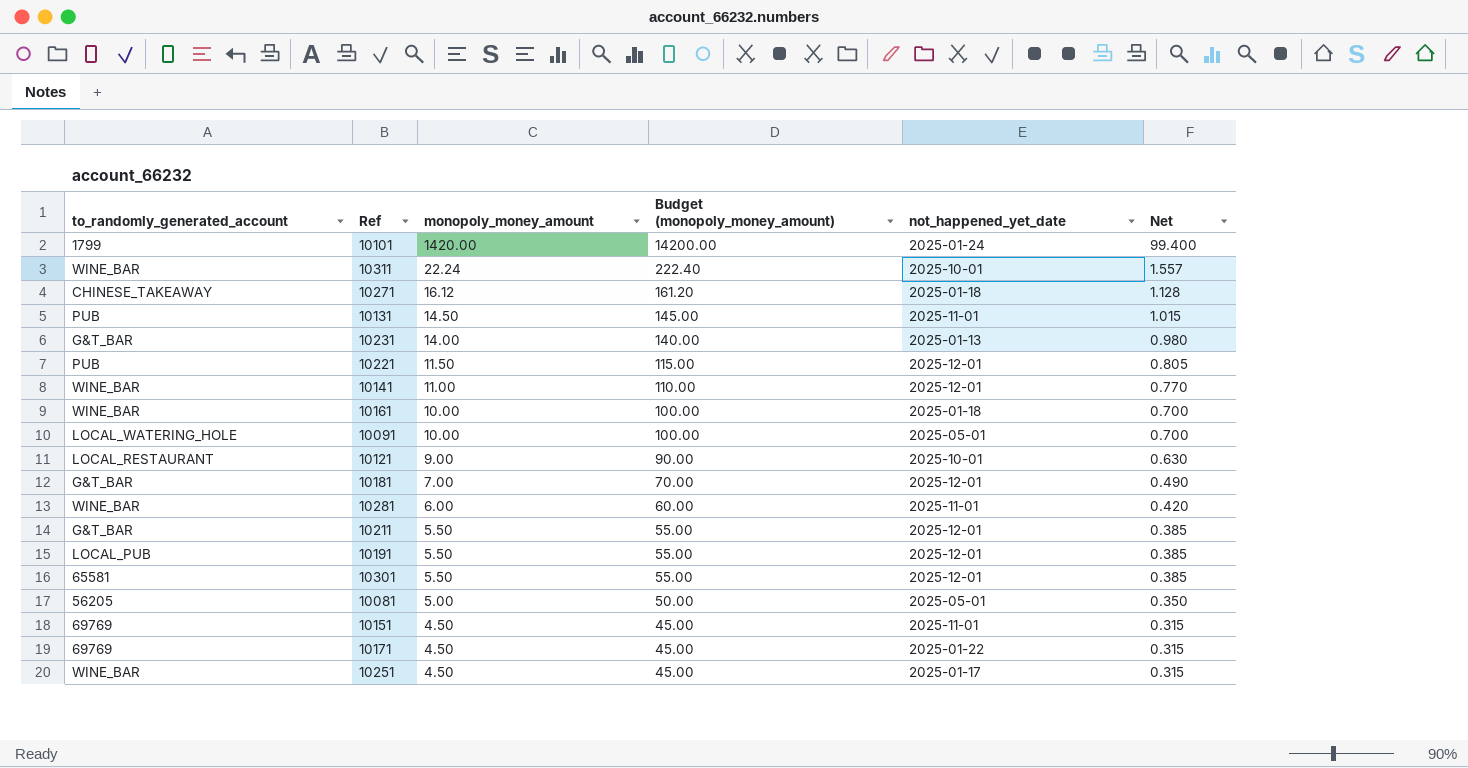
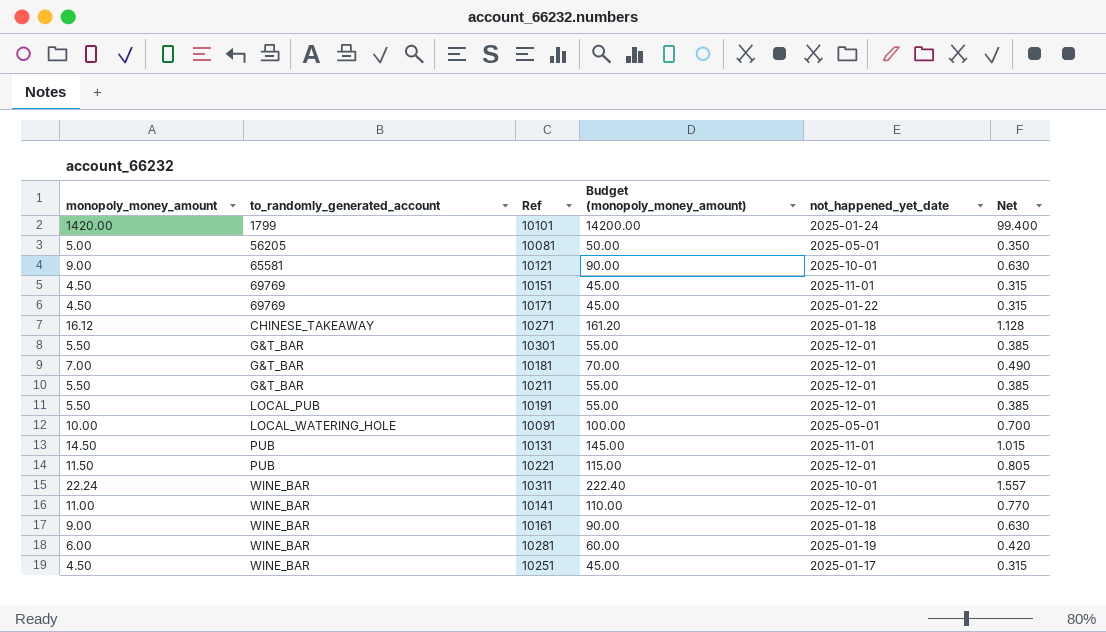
row order: monopoly_money_amount descending -> to_randomly_generated_account ascending
column monopoly_money_amount | position: 3 -> 1
row 10231: G&T_BAR | 14.00 | 140.00 | 2025-01-13 | 0.980 -> none
10121 | to_randomly_generated_account: LOCAL_RESTAURANT -> 65581
10301 | to_randomly_generated_account: 65581 -> G&T_BAR
10161 | monopoly_money_amount: 10.00 -> 9.00
10161 | Budget (monopoly_money_amount): 100.00 -> 90.00
10161 | Net: 0.700 -> 0.630
10281 | not_happened_yet_date: 2025-11-01 -> 2025-01-19

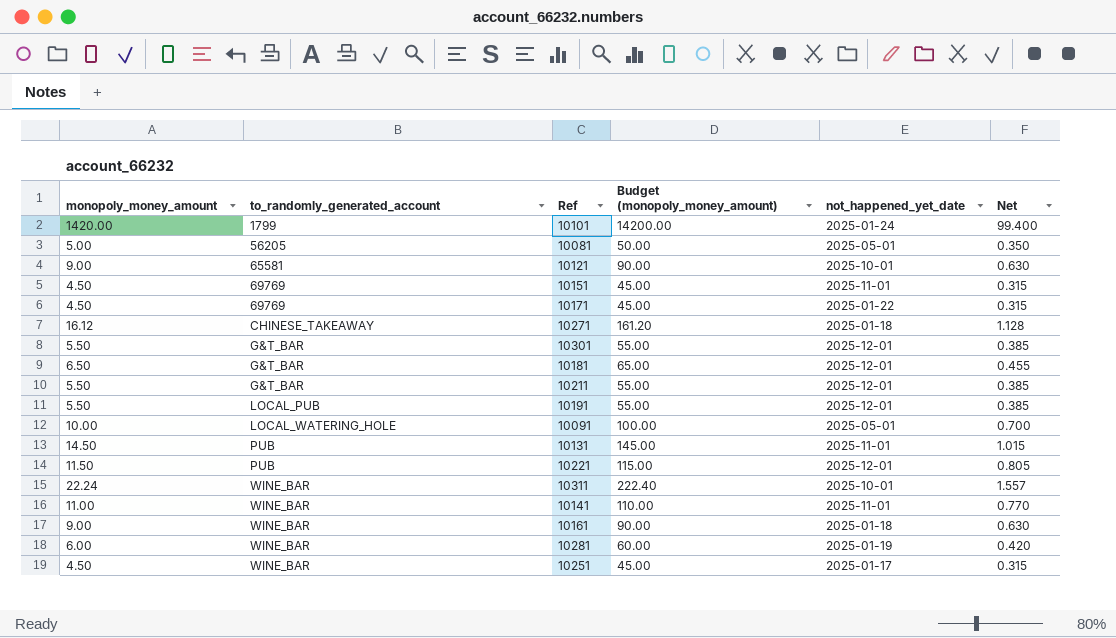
10181 | monopoly_money_amount: 7.00 -> 6.50
10181 | Budget (monopoly_money_amount): 70.00 -> 65.00
10181 | Net: 0.490 -> 0.455
10141 | not_happened_yet_date: 2025-12-01 -> 2025-11-01

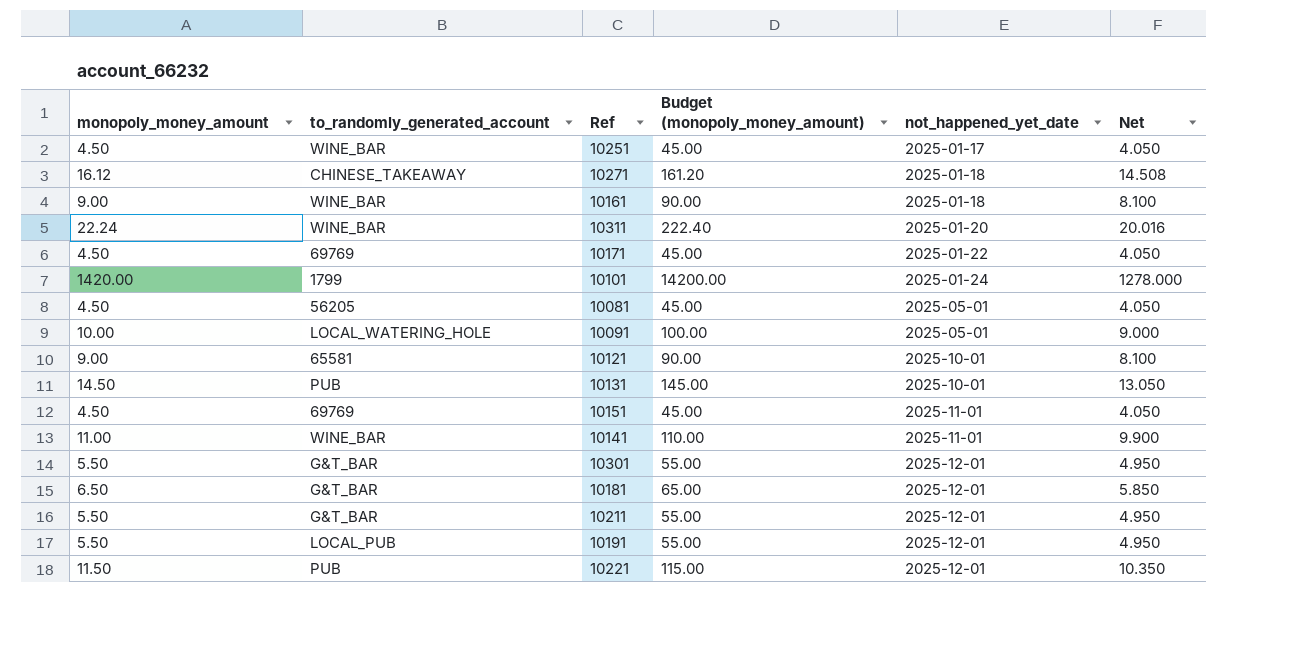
row order: to_randomly_generated_account ascending -> not_happened_yet_date ascending
column Net | formula: [monopoly_money_amount] * 0.07 -> [monopoly_money_amount] * 0.9
row 10281: 6.00 | WINE_BAR | 60.00 | 2025-01-19 | 0.420 -> none
10311 | not_happened_yet_date: 2025-10-01 -> 2025-01-20
10081 | monopoly_money_amount: 5.00 -> 4.50
10081 | Budget (monopoly_money_amount): 50.00 -> 45.00
10131 | not_happened_yet_date: 2025-11-01 -> 2025-10-01

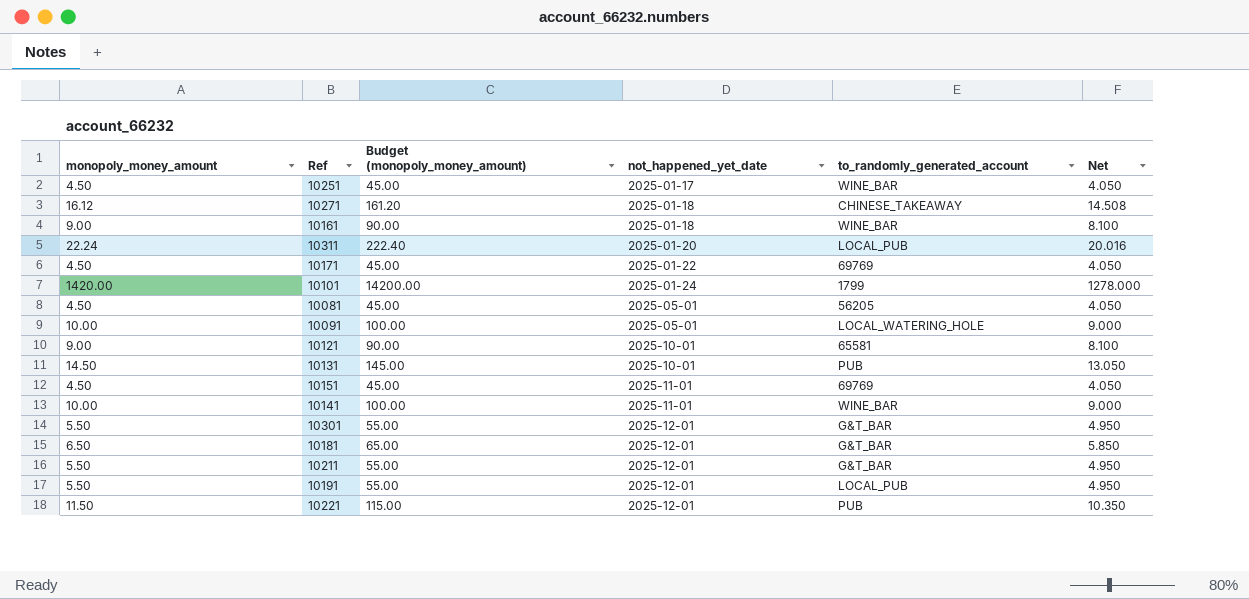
column to_randomly_generated_account | position: 2 -> 5
10311 | to_randomly_generated_account: WINE_BAR -> LOCAL_PUB
10141 | monopoly_money_amount: 11.00 -> 10.00
10141 | Budget (monopoly_money_amount): 110.00 -> 100.00
10141 | Net: 9.900 -> 9.000

